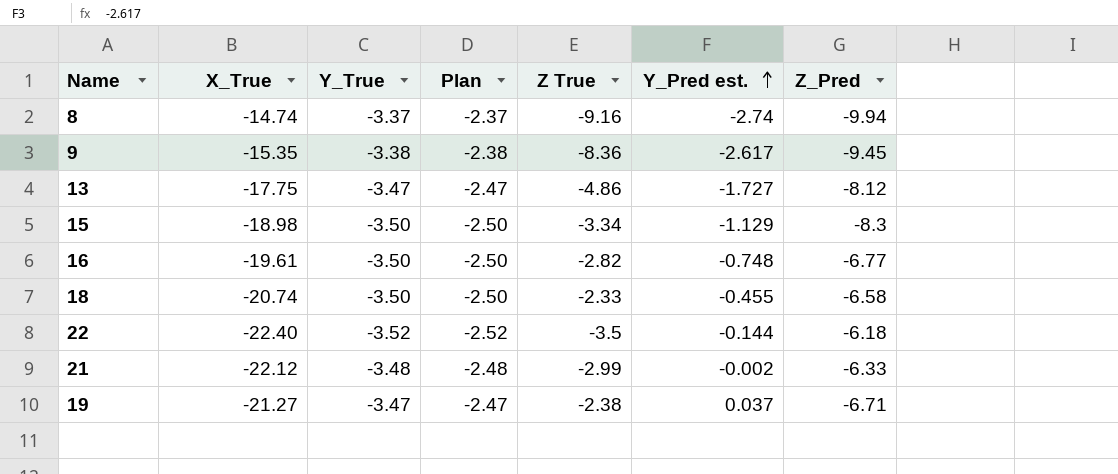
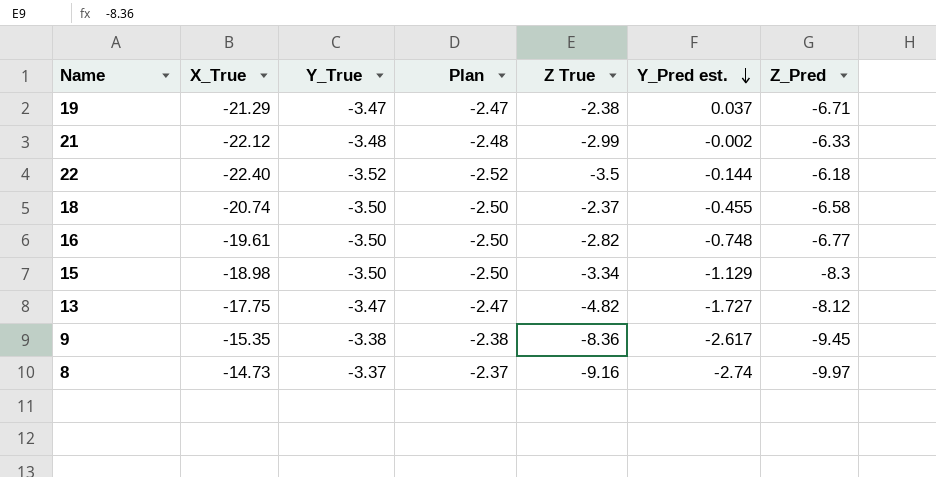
row order: Y_Pred est. ascending -> Y_Pred est. descending
19 | X_True: -21.27 -> -21.29
18 | Z True: -2.33 -> -2.37
13 | Z True: -4.86 -> -4.82
8 | X_True: -14.74 -> -14.73
8 | Z_Pred: -9.94 -> -9.97

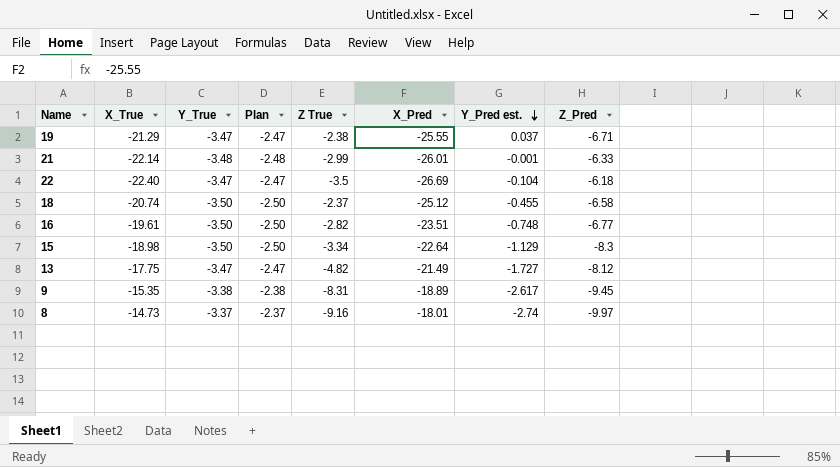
column X_Pred | position: none -> 6
21 | X_True: -22.12 -> -22.14
21 | Y_Pred est.: -0.002 -> -0.001
22 | Y_True: -3.52 -> -3.47
22 | Plan: -2.52 -> -2.47
22 | Y_Pred est.: -0.144 -> -0.104
9 | Z True: -8.36 -> -8.31

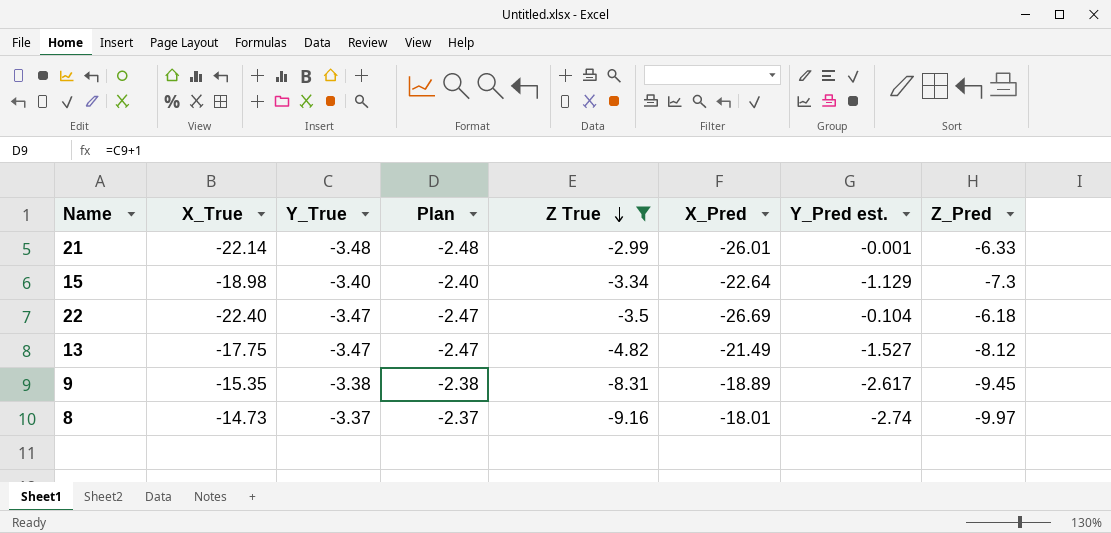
filter: none -> Z True <= -2.99
row order: Y_Pred est. descending -> Z True descending
15 | Y_True: -3.50 -> -3.40
15 | Plan: -2.50 -> -2.40
15 | Z_Pred: -8.3 -> -7.3
13 | Y_Pred est.: -1.727 -> -1.527

